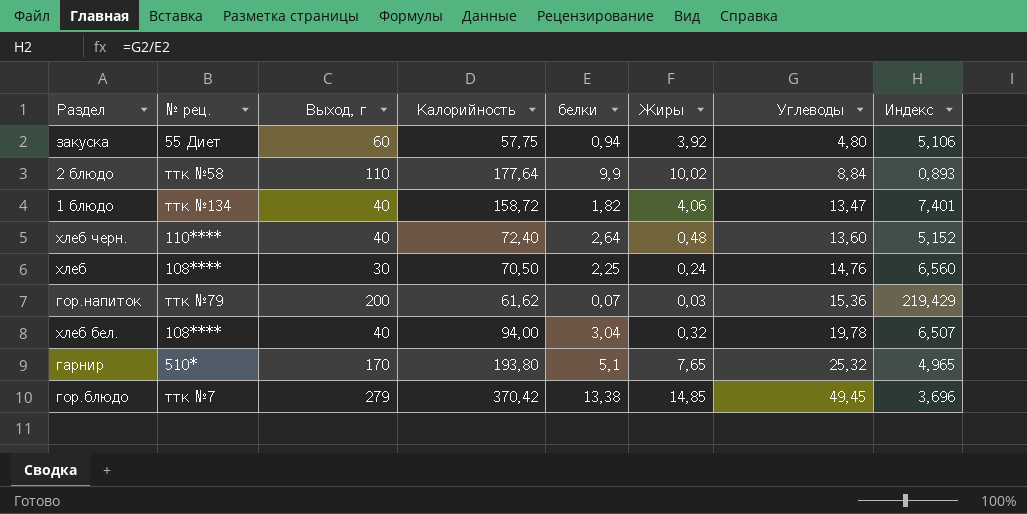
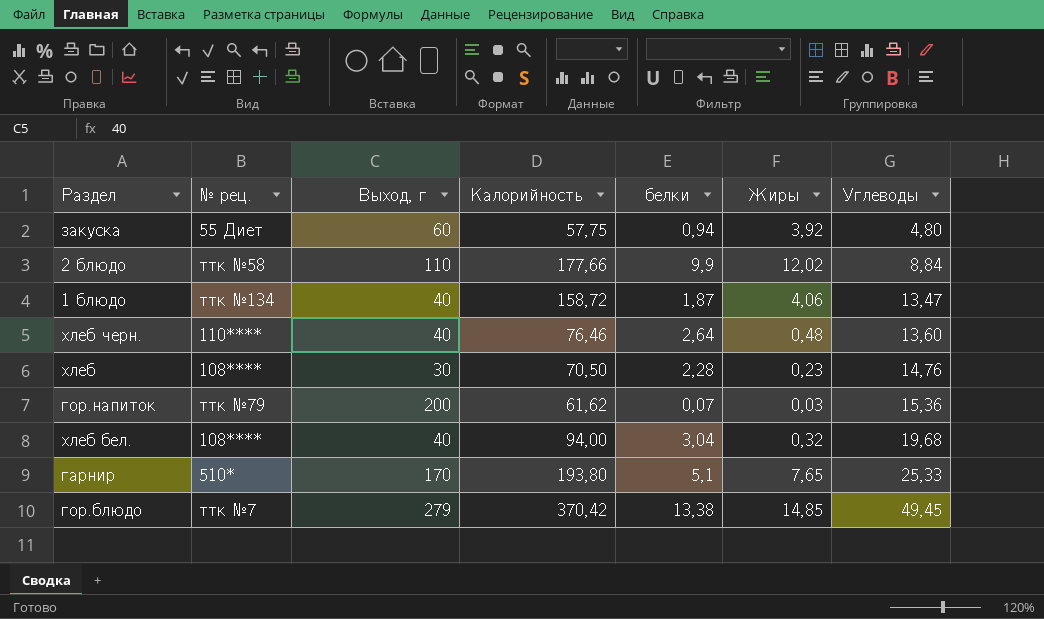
column Индекс | formula: [Углеводы] / [белки] -> none
2 блюдо | Калорийность: 177,64 -> 177,66
2 блюдо | Жиры: 10,02 -> 12,02
1 блюдо | белки: 1,82 -> 1,87
хлеб черн. | Калорийность: 72,40 -> 76,46
хлеб | белки: 2,25 -> 2,28
хлеб | Жиры: 0,24 -> 0,23
хлеб бел. | Углеводы: 19,78 -> 19,68
гарнир | Углеводы: 25,32 -> 25,33

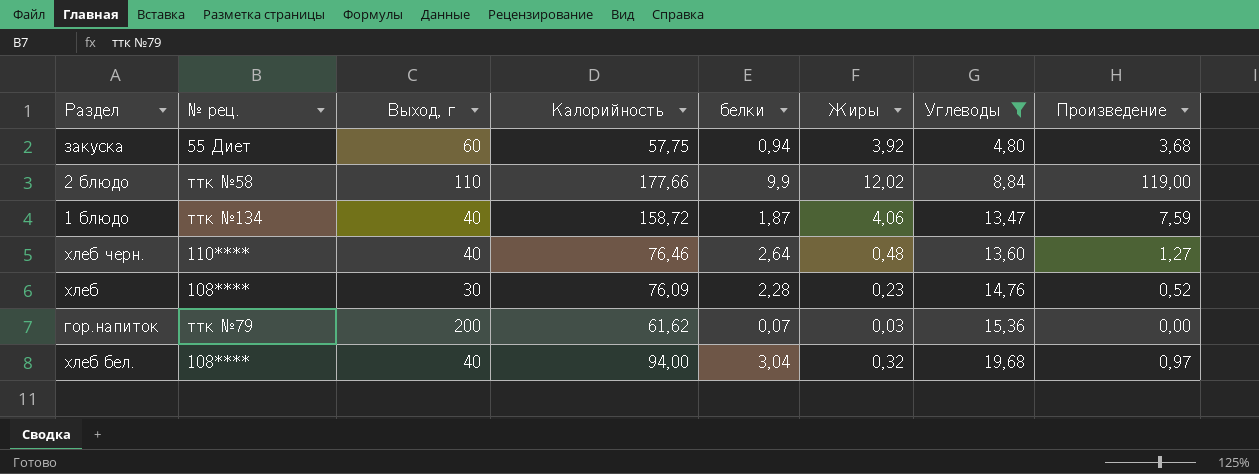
filter: none -> Углеводы <= 19,68
column Произведение | formula: none -> [белки] * [Жиры]
хлеб | Калорийность: 70,50 -> 76,09

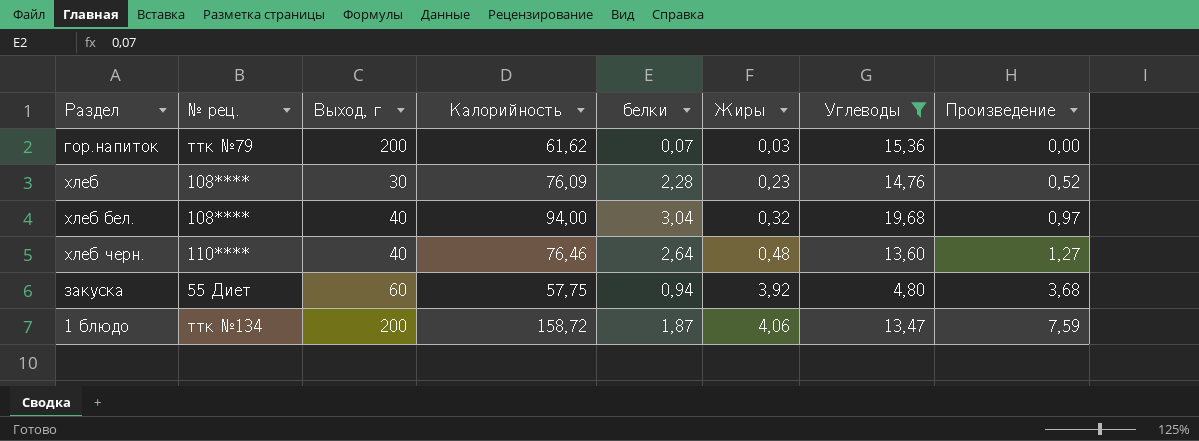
row order: Углеводы ascending -> Жиры ascending
row 2 блюдо: ттк №58 | 110 | 177,66 | 9,9 | 12,02 | 8,84 | 119,00 -> none
1 блюдо | Выход, г: 40 -> 200

